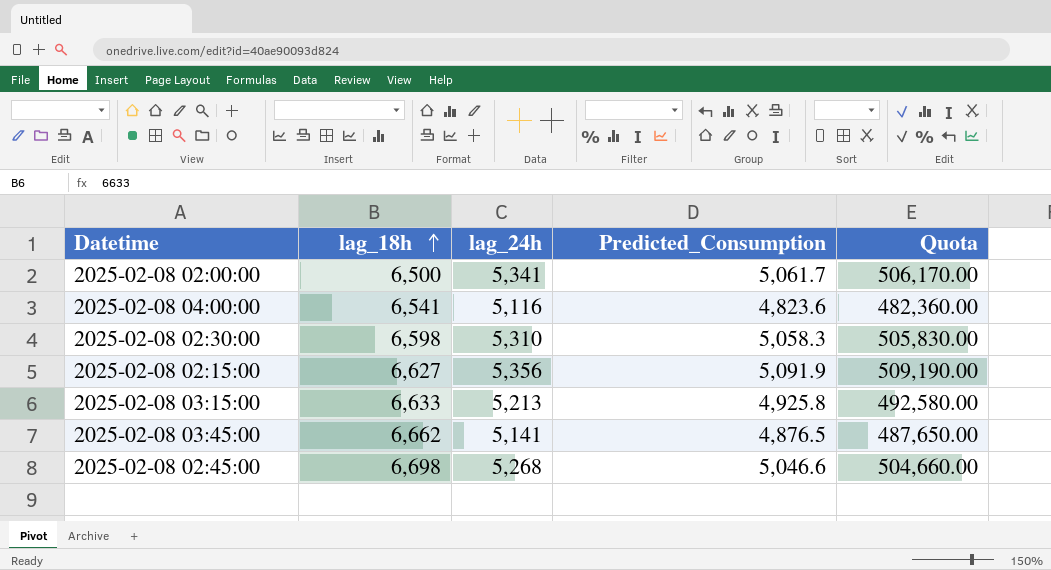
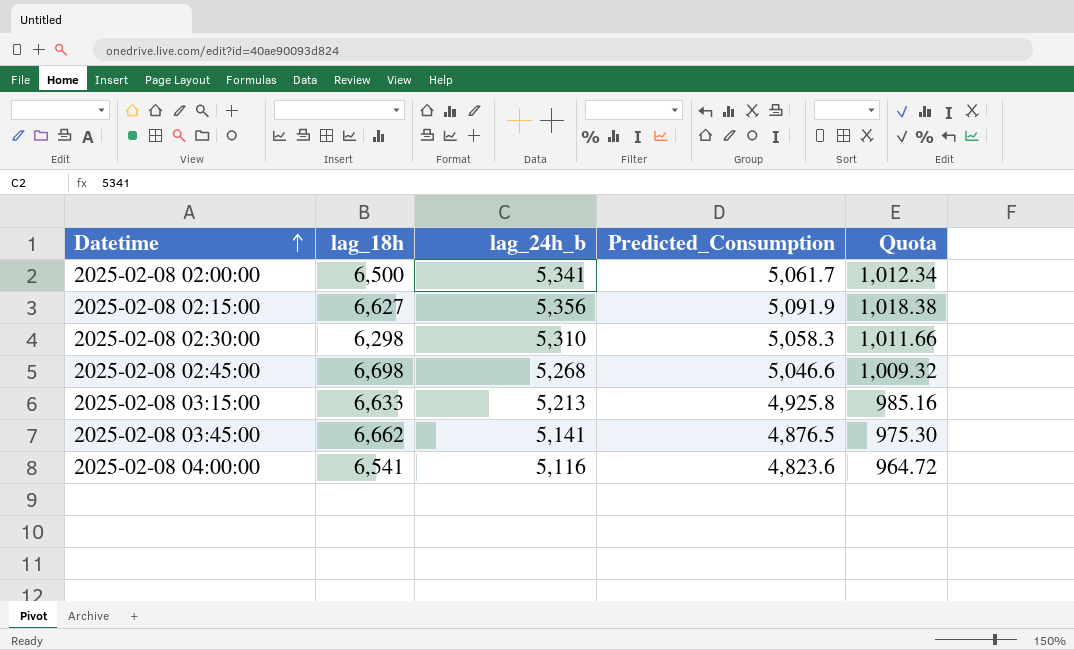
row order: lag_18h ascending -> Datetime ascending
column name: lag_24h -> lag_24h_b
column Quota | formula: [Predicted_Consumption] * 100 -> [Predicted_Consumption] * 0.2
2025-02-08 02:30:00 | lag_18h: 6,598 -> 6,298

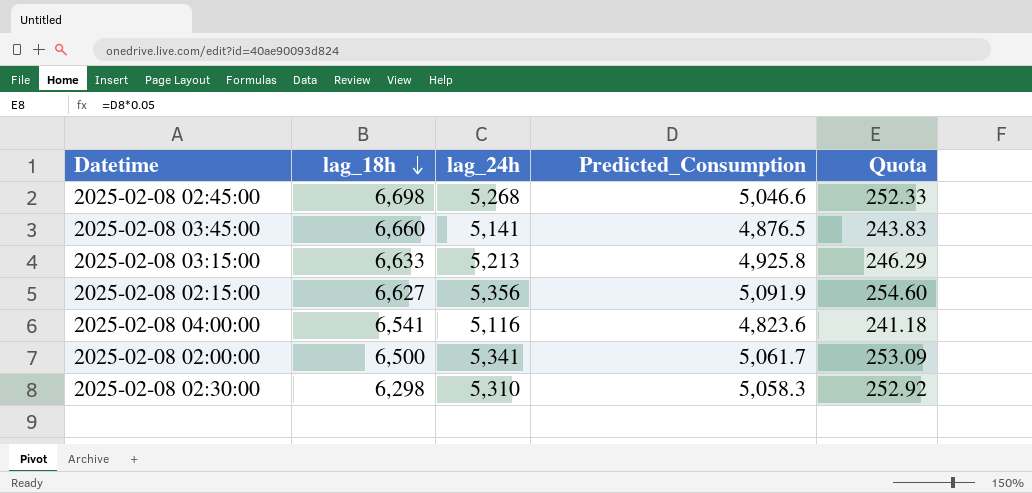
row order: Datetime ascending -> lag_18h descending
column name: lag_24h_b -> lag_24h
column Quota | formula: [Predicted_Consumption] * 0.2 -> [Predicted_Consumption] * 0.05
2025-02-08 03:45:00 | lag_18h: 6,662 -> 6,660

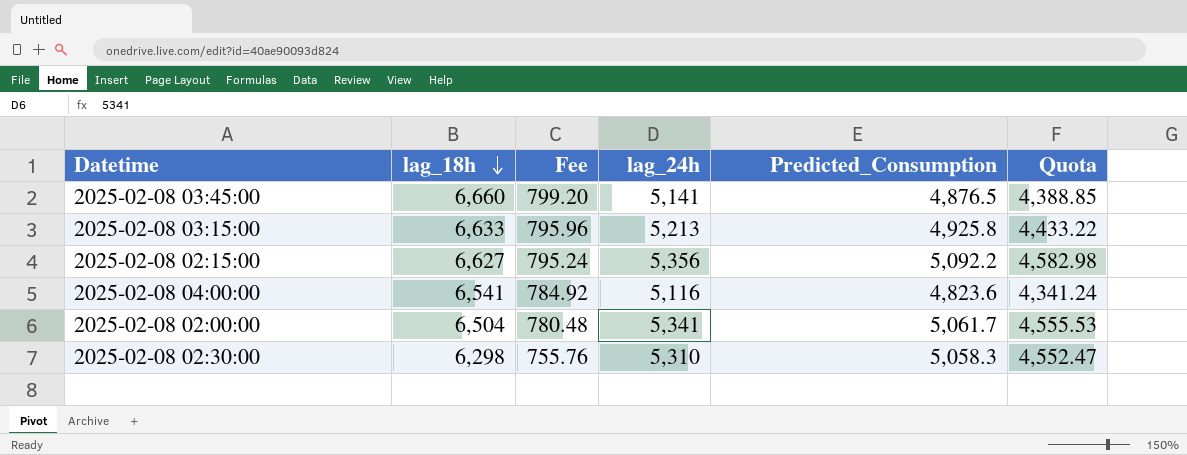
column Fee | formula: none -> [lag_18h] * 0.12
column Quota | formula: [Predicted_Consumption] * 0.05 -> [Predicted_Consumption] * 0.9
row 2025-02-08 02:45:00: 6,698 | 5,268 | 5,046.6 | 252.33 -> none
2025-02-08 02:15:00 | Predicted_Consumption: 5,091.9 -> 5,092.2
2025-02-08 02:00:00 | lag_18h: 6,500 -> 6,504

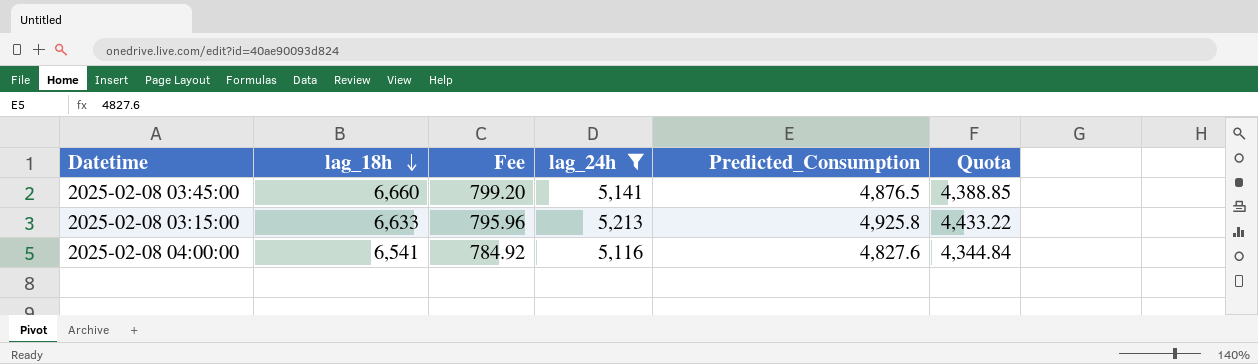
filter: none -> lag_24h <= 5,213
2025-02-08 04:00:00 | Predicted_Consumption: 4,823.6 -> 4,827.6
2025-02-08 04:00:00 | Quota: 4,341.24 -> 4,344.84

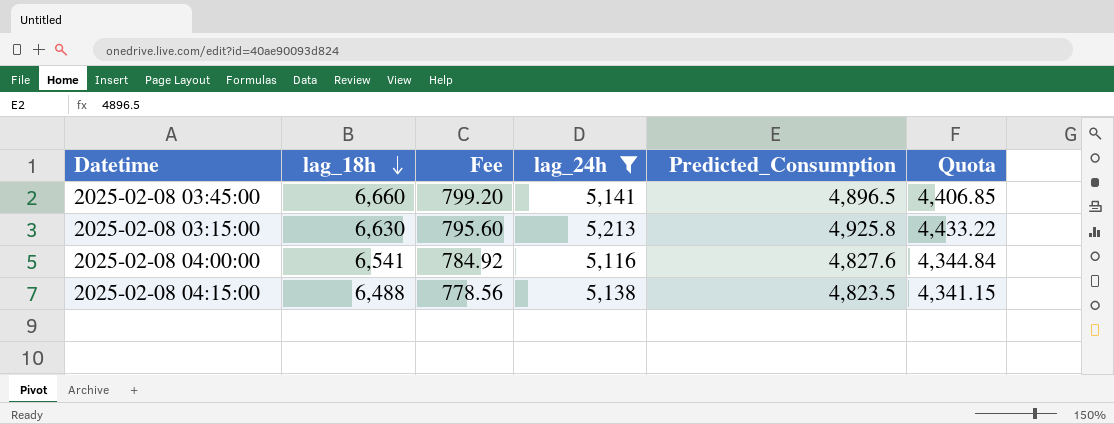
2025-02-08 03:45:00 | Predicted_Consumption: 4,876.5 -> 4,896.5
2025-02-08 03:45:00 | Quota: 4,388.85 -> 4,406.85
2025-02-08 03:15:00 | lag_18h: 6,633 -> 6,630
2025-02-08 03:15:00 | Fee: 795.96 -> 795.60
row 2025-02-08 04:15:00: none -> 6,488 | 778.56 | 5,138 | 4,823.5 | 4,341.15

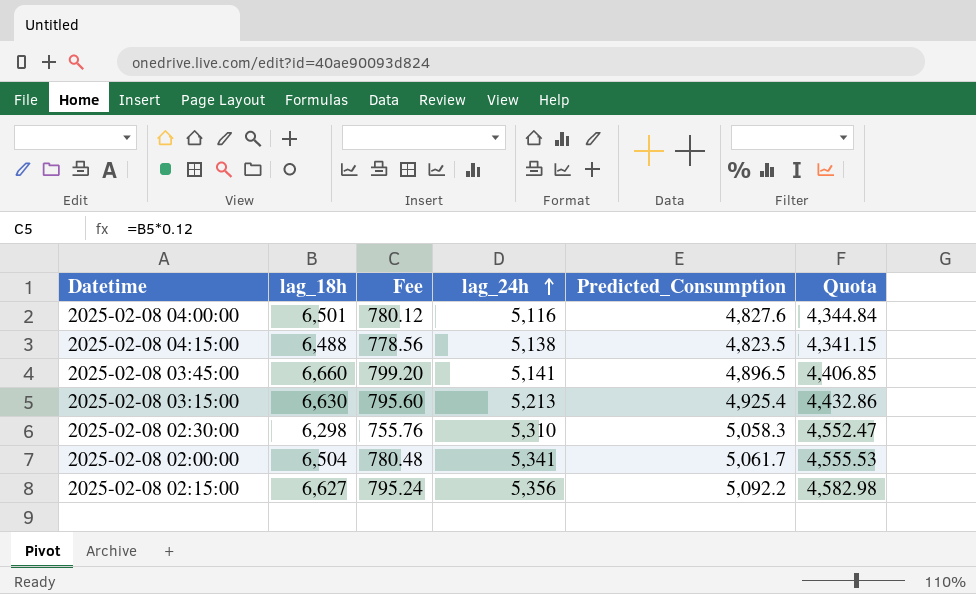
filter: lag_24h <= 5,213 -> none
row order: lag_18h descending -> lag_24h ascending
2025-02-08 04:00:00 | lag_18h: 6,541 -> 6,501
2025-02-08 04:00:00 | Fee: 784.92 -> 780.12
2025-02-08 03:15:00 | Predicted_Consumption: 4,925.8 -> 4,925.4
2025-02-08 03:15:00 | Quota: 4,433.22 -> 4,432.86

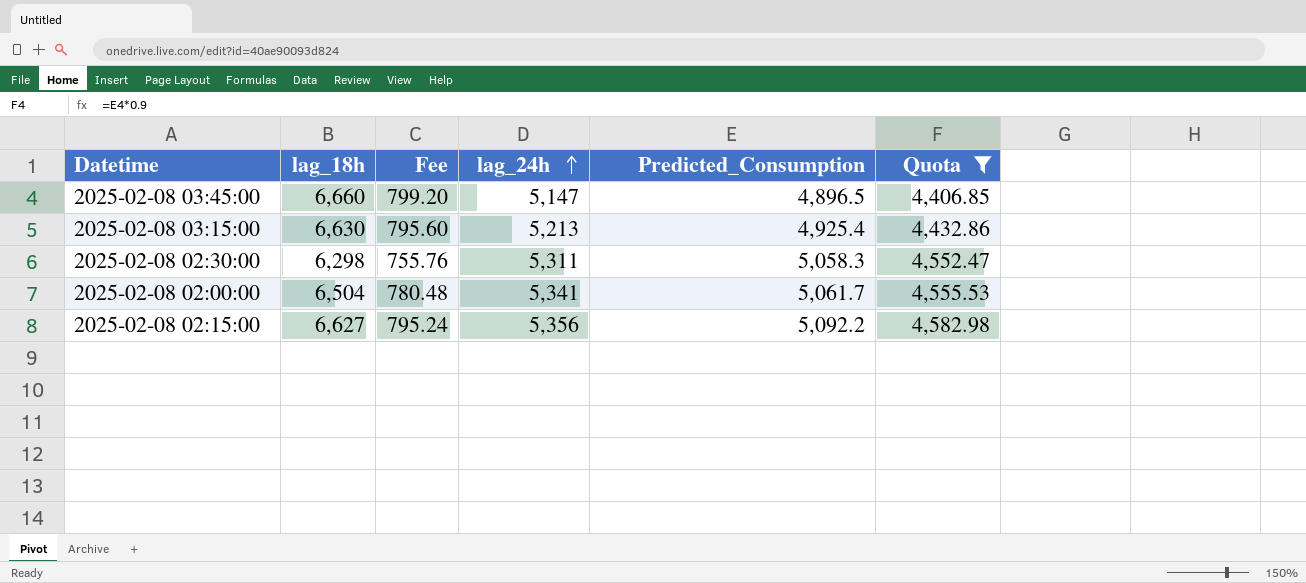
filter: none -> Quota >= 4,406.85
2025-02-08 03:45:00 | lag_24h: 5,141 -> 5,147
2025-02-08 02:30:00 | lag_24h: 5,310 -> 5,311

